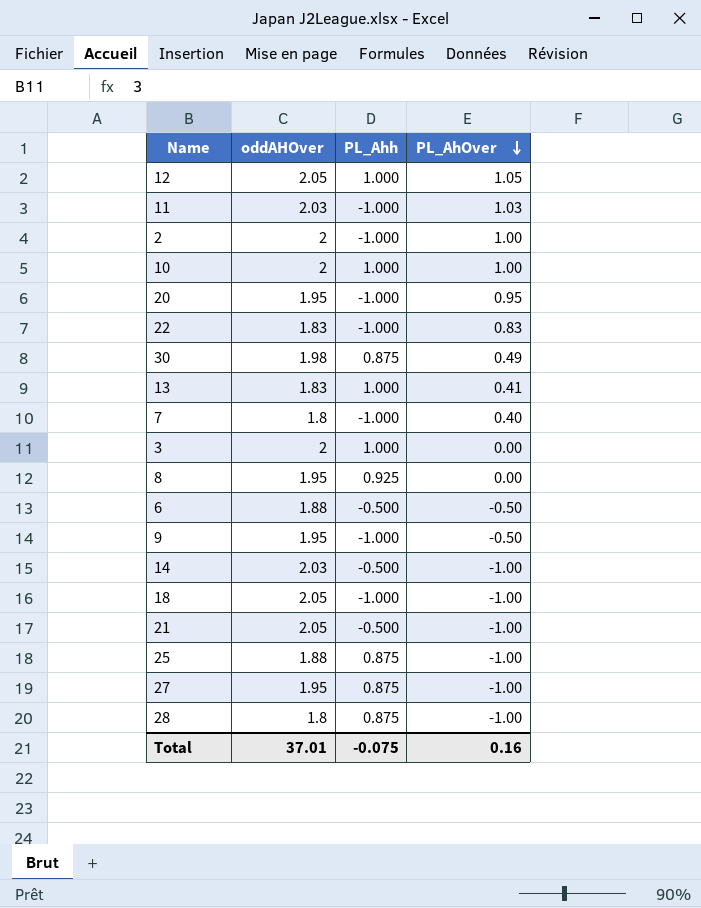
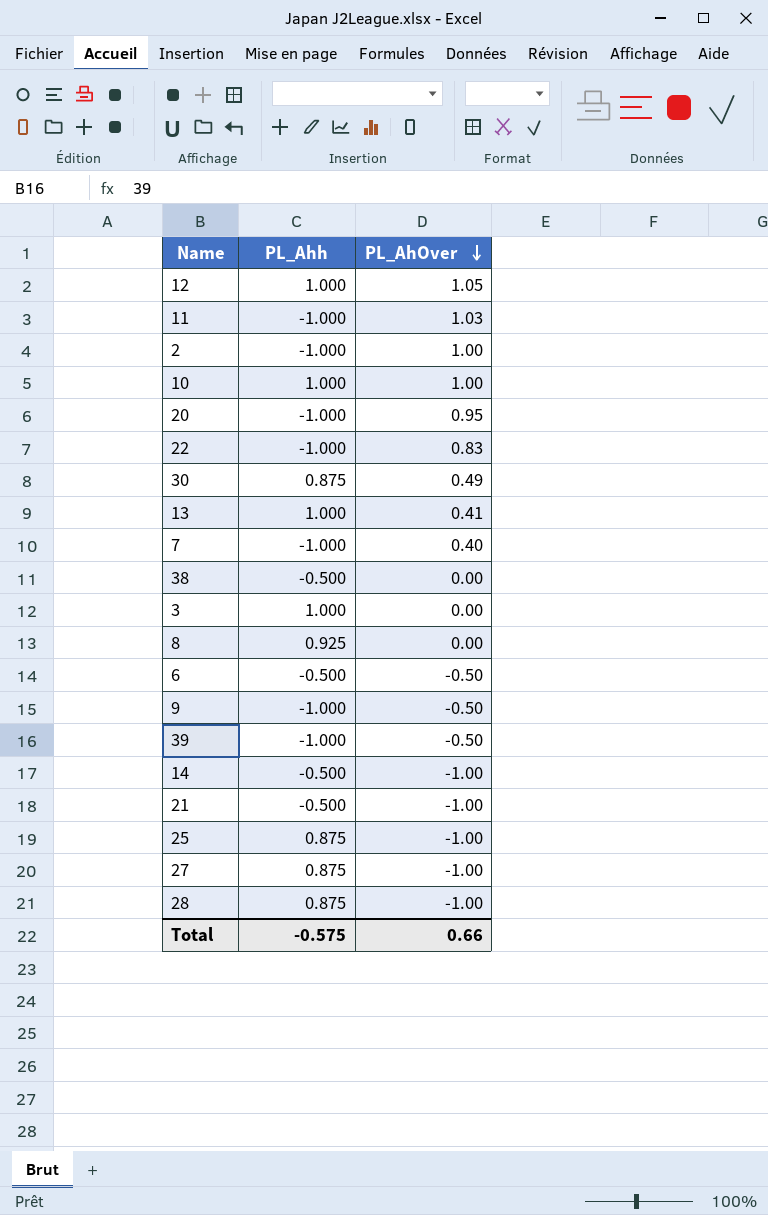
column oddAHOver | position: 2 -> none
row 18: 2.05 | -1.000 | -1.00 -> none
row 38: none -> -0.500 | 0.00
row 39: none -> -1.000 | -0.50
Total | PL_Ahh: -0.075 -> -0.575
Total | PL_AhOver: 0.16 -> 0.66

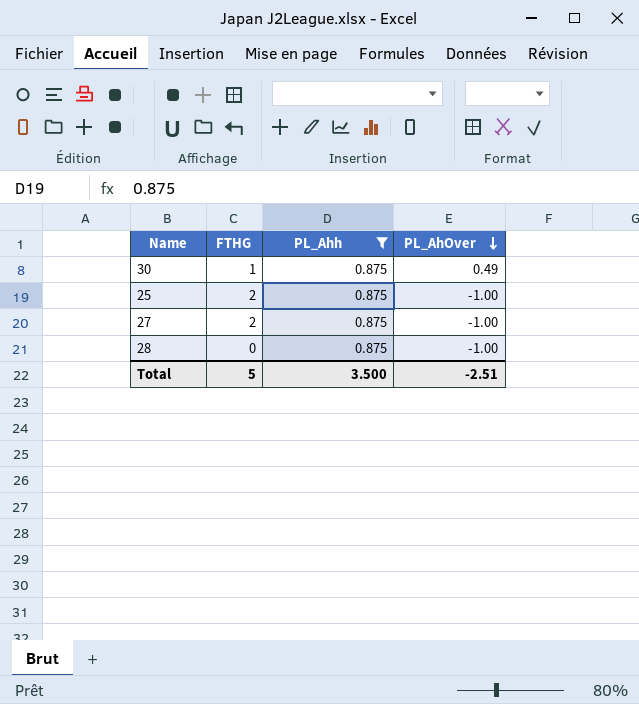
filter: none -> PL_Ahh = 0.875
column FTHG | position: none -> 2
Total | PL_Ahh: -0.575 -> 3.500
Total | PL_AhOver: 0.66 -> -2.51

